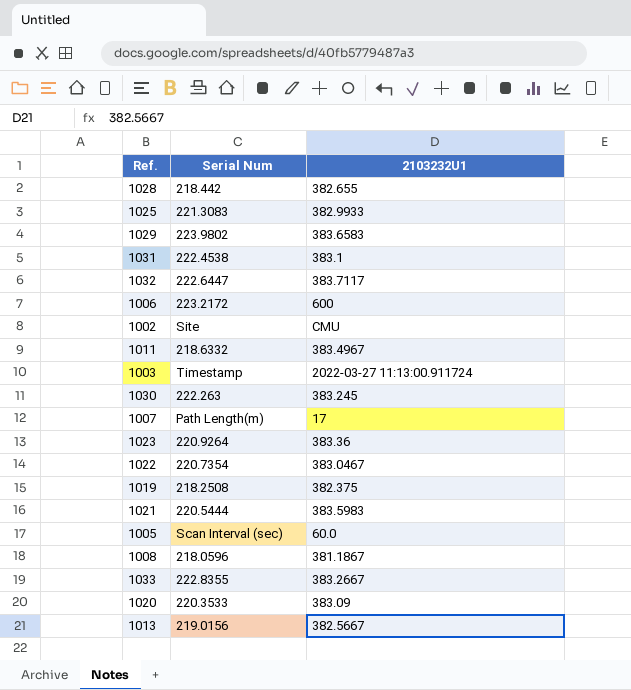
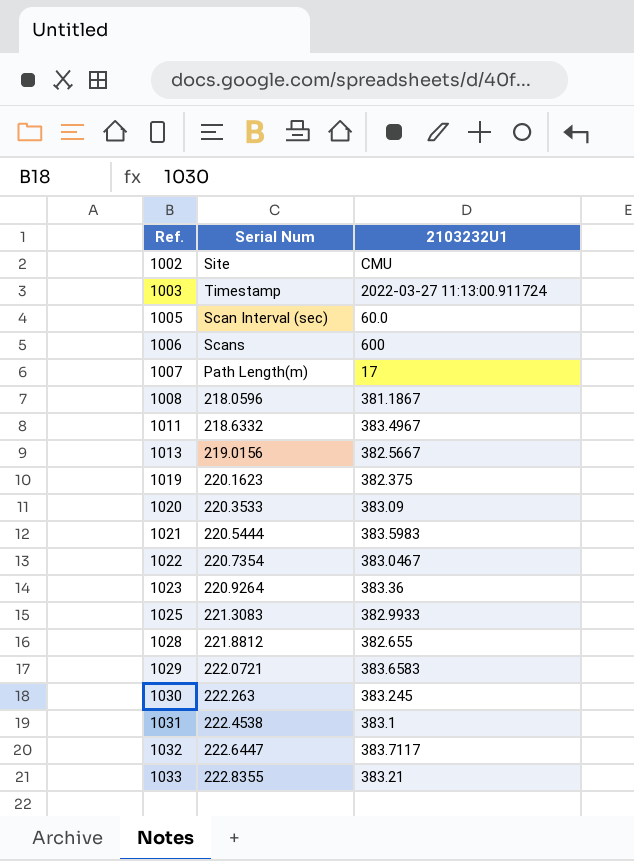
row order: none -> Ref. ascending
1006 | Serial Num: 223.2172 -> Scans
1019 | Serial Num: 218.2508 -> 220.1623
1028 | Serial Num: 218.442 -> 221.8812
1029 | Serial Num: 223.9802 -> 222.0721
1033 | 2103232U1: 383.2667 -> 383.21

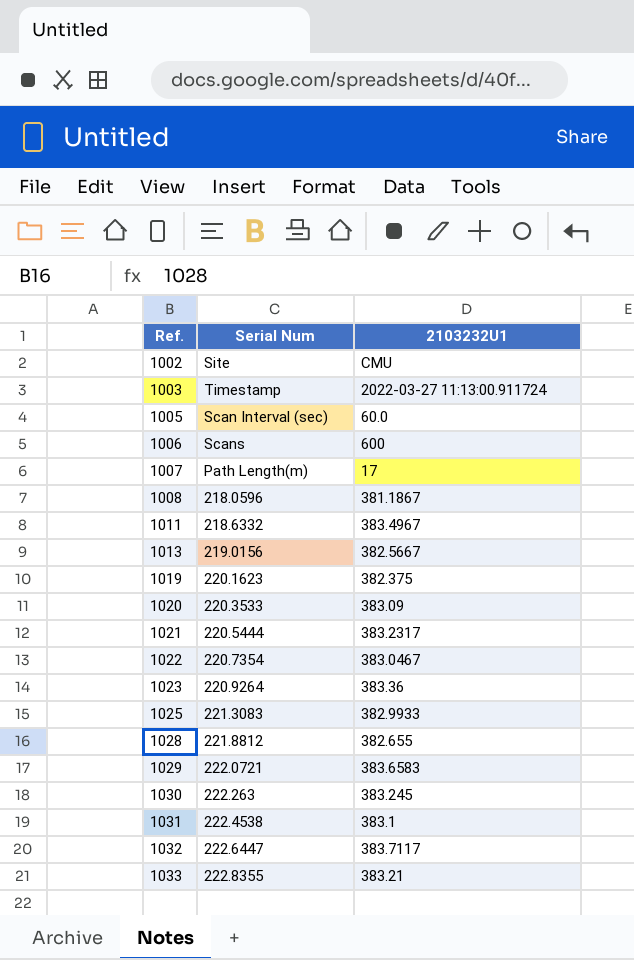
1021 | 2103232U1: 383.5983 -> 383.2317

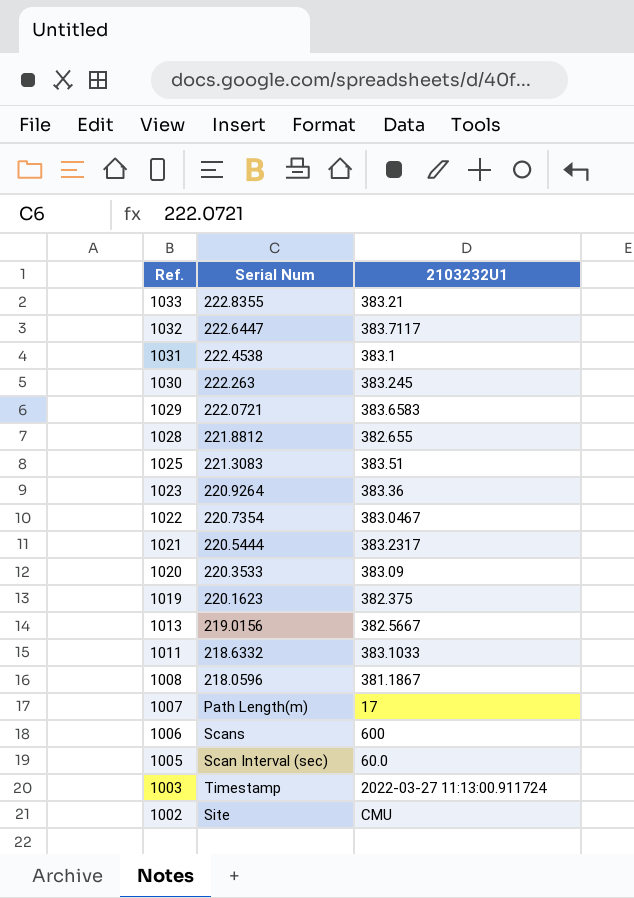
row order: Ref. ascending -> Ref. descending
1025 | 2103232U1: 382.9933 -> 383.51
1011 | 2103232U1: 383.4967 -> 383.1033

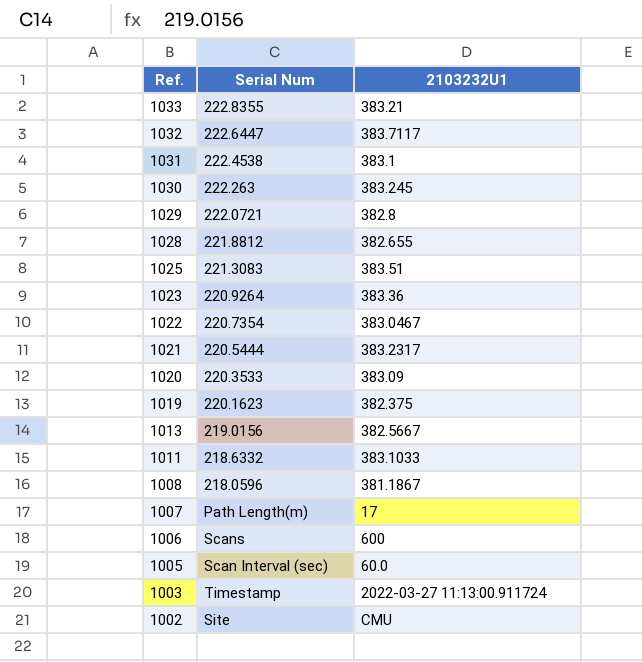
1029 | 2103232U1: 383.6583 -> 382.8

